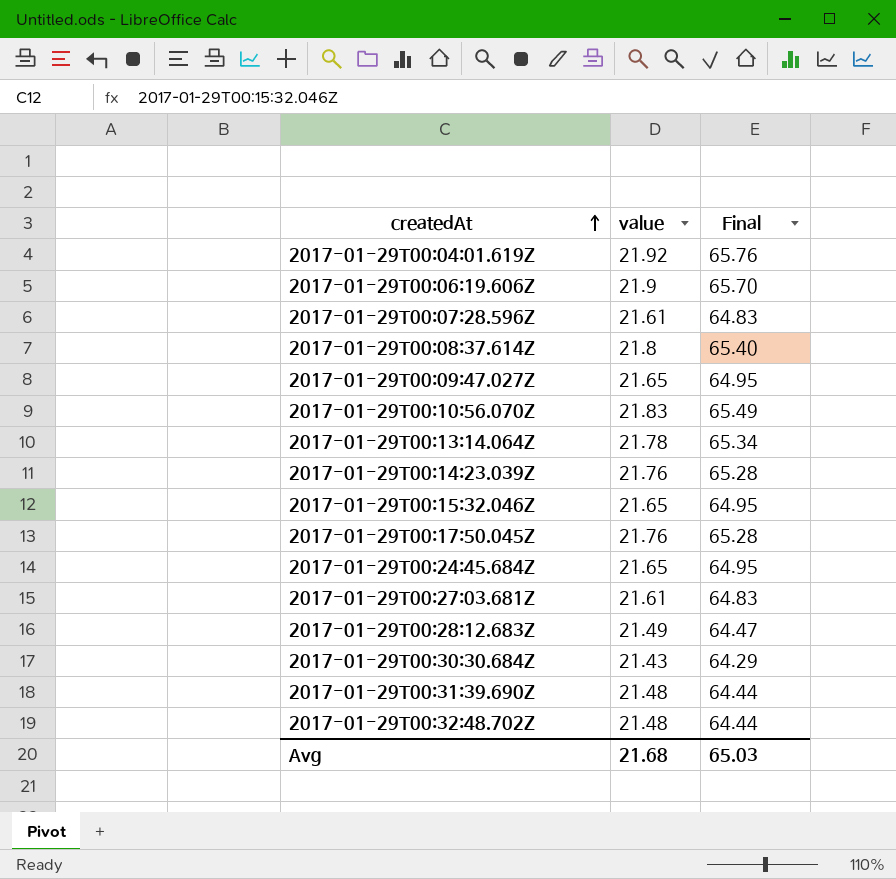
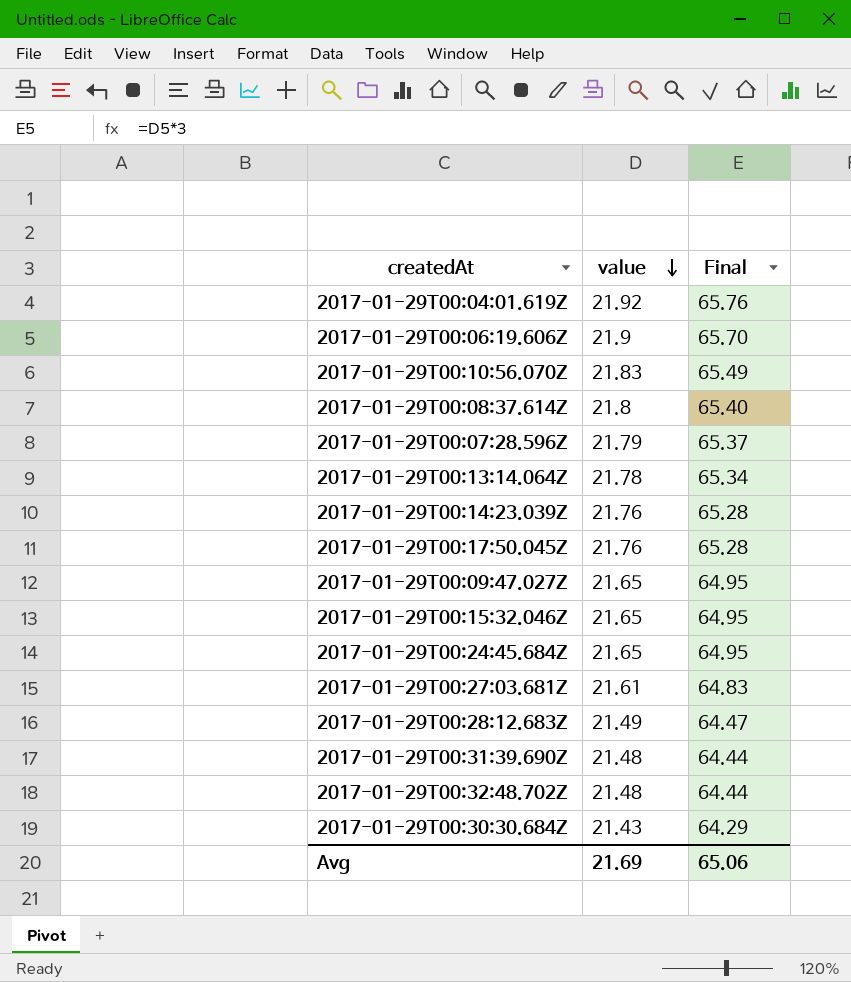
row order: createdAt ascending -> value descending
2017-01-29T00:07:28.596Z | value: 21.61 -> 21.79
2017-01-29T00:07:28.596Z | Final: 64.83 -> 65.37
Avg | value: 21.68 -> 21.69
Avg | Final: 65.03 -> 65.06

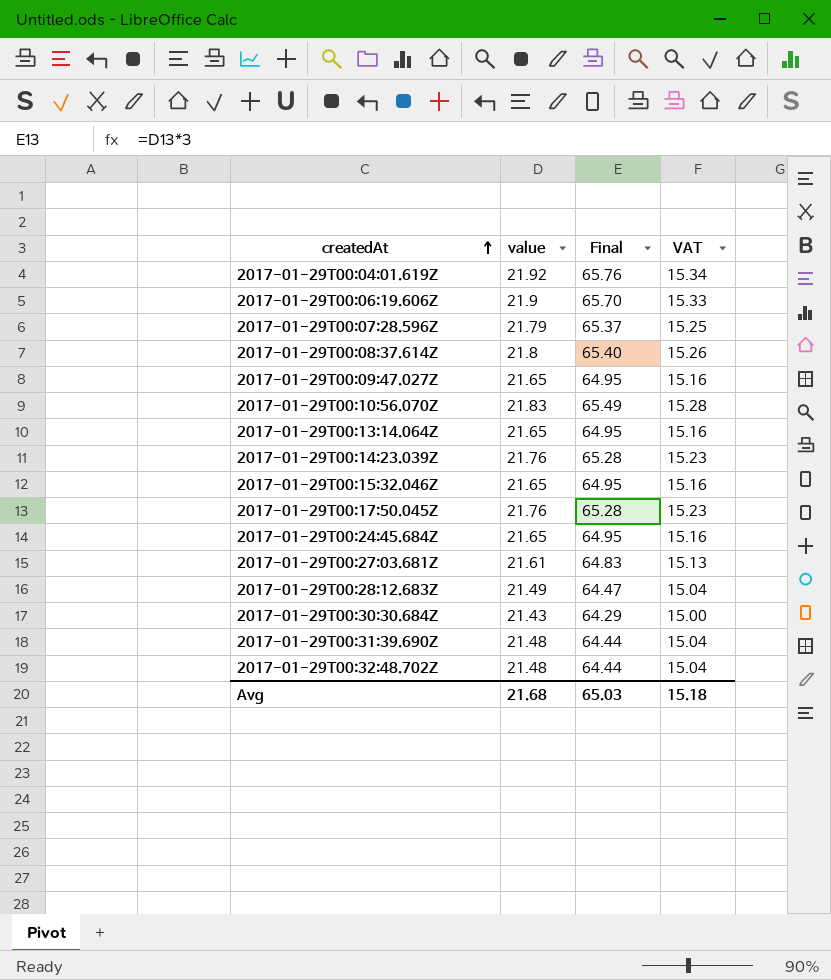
row order: value descending -> createdAt ascending
column VAT | formula: none -> [value] * 0.7
2017-01-29T00:13:14.064Z | value: 21.78 -> 21.65
2017-01-29T00:13:14.064Z | Final: 65.34 -> 64.95
Avg | value: 21.69 -> 21.68
Avg | Final: 65.06 -> 65.03

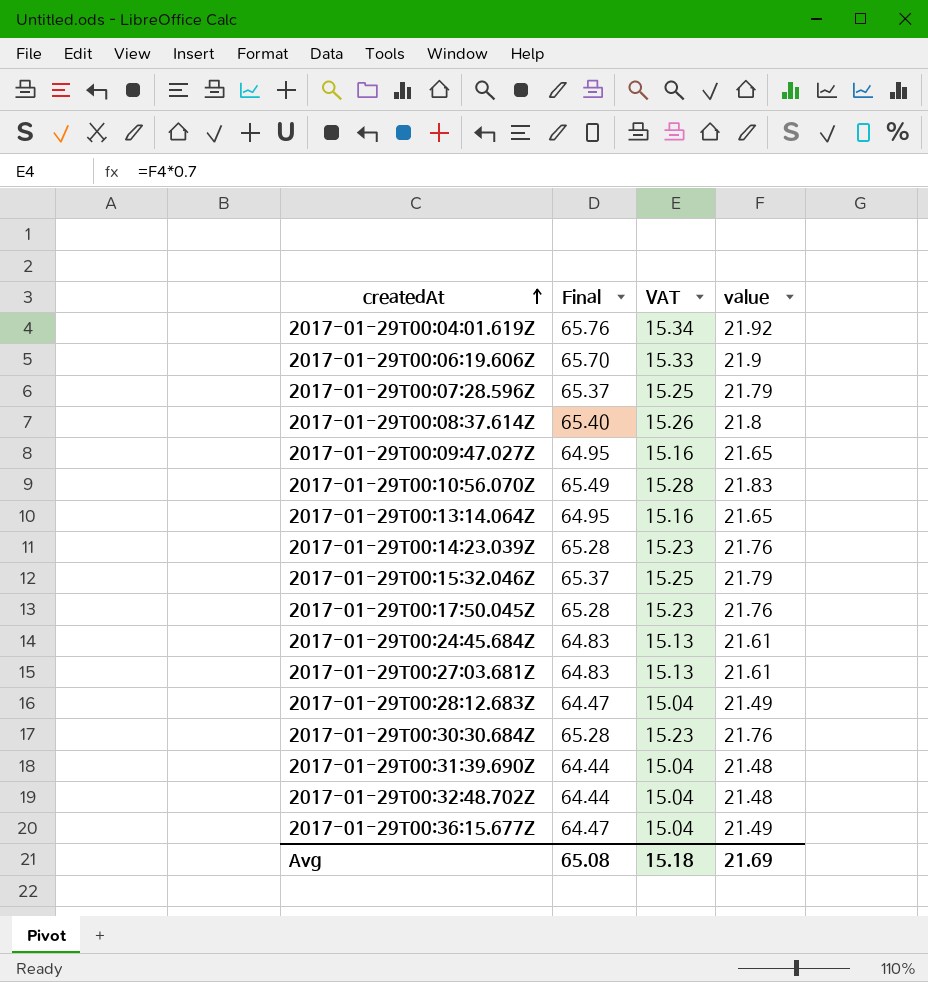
column value | position: 2 -> 4
2017-01-29T00:15:32.046Z | Final: 64.95 -> 65.37
2017-01-29T00:15:32.046Z | VAT: 15.16 -> 15.25
2017-01-29T00:15:32.046Z | value: 21.65 -> 21.79
2017-01-29T00:24:45.684Z | Final: 64.95 -> 64.83
2017-01-29T00:24:45.684Z | VAT: 15.16 -> 15.13
2017-01-29T00:24:45.684Z | value: 21.65 -> 21.61
2017-01-29T00:30:30.684Z | Final: 64.29 -> 65.28
2017-01-29T00:30:30.684Z | VAT: 15.00 -> 15.23
2017-01-29T00:30:30.684Z | value: 21.43 -> 21.76
row 2017-01-29T00:36:15.677Z: none -> 64.47 | 15.04 | 21.49
Avg | Final: 65.03 -> 65.08
Avg | value: 21.68 -> 21.69

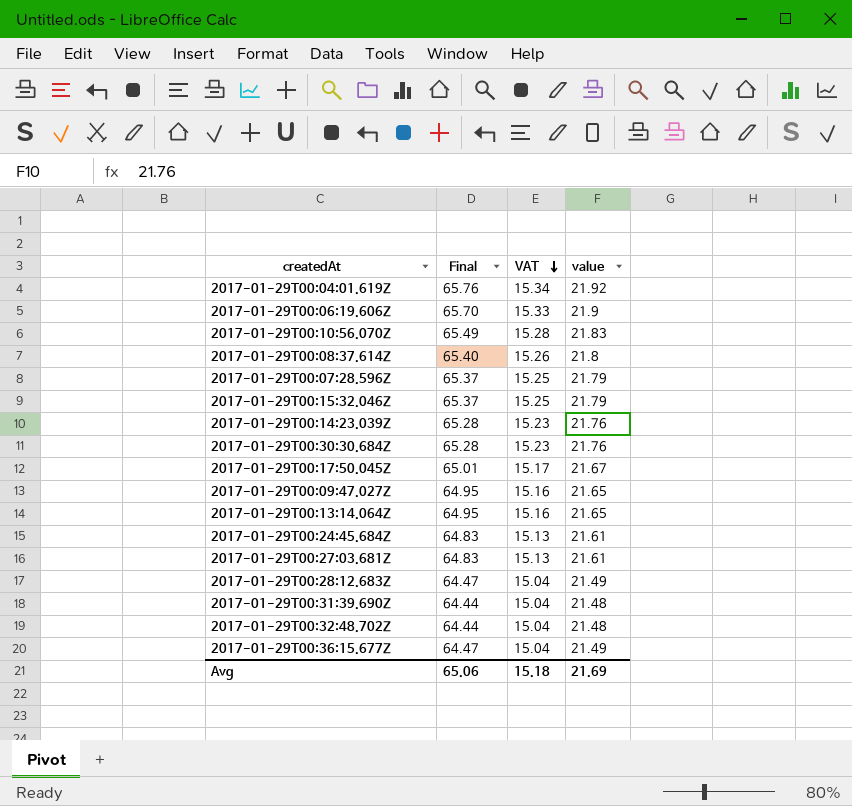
row order: createdAt ascending -> VAT descending
2017-01-29T00:17:50.045Z | Final: 65.28 -> 65.01
2017-01-29T00:17:50.045Z | VAT: 15.23 -> 15.17
2017-01-29T00:17:50.045Z | value: 21.76 -> 21.67
Avg | Final: 65.08 -> 65.06

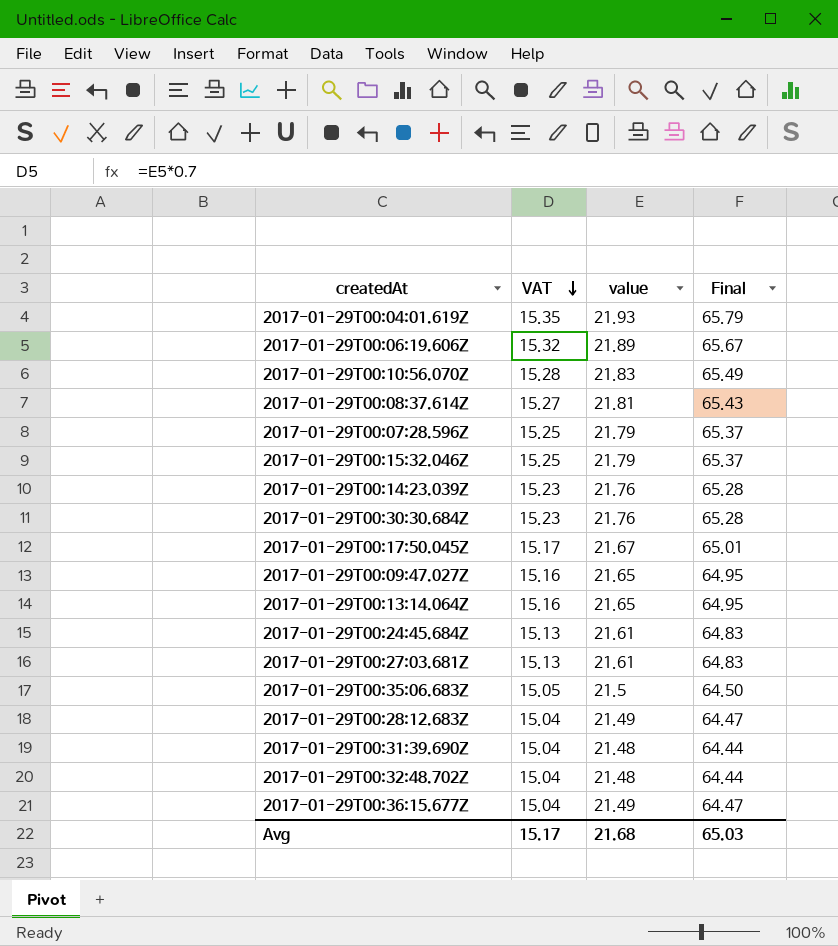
column Final | position: 2 -> 4
2017-01-29T00:04:01.619Z | VAT: 15.34 -> 15.35
2017-01-29T00:04:01.619Z | value: 21.92 -> 21.93
2017-01-29T00:04:01.619Z | Final: 65.76 -> 65.79
2017-01-29T00:06:19.606Z | VAT: 15.33 -> 15.32
2017-01-29T00:06:19.606Z | value: 21.9 -> 21.89
2017-01-29T00:06:19.606Z | Final: 65.70 -> 65.67
2017-01-29T00:08:37.614Z | VAT: 15.26 -> 15.27
2017-01-29T00:08:37.614Z | value: 21.8 -> 21.81
2017-01-29T00:08:37.614Z | Final: 65.40 -> 65.43
row 2017-01-29T00:35:06.683Z: none -> 15.05 | 21.5 | 64.50
Avg | VAT: 15.18 -> 15.17
Avg | value: 21.69 -> 21.68
Avg | Final: 65.06 -> 65.03

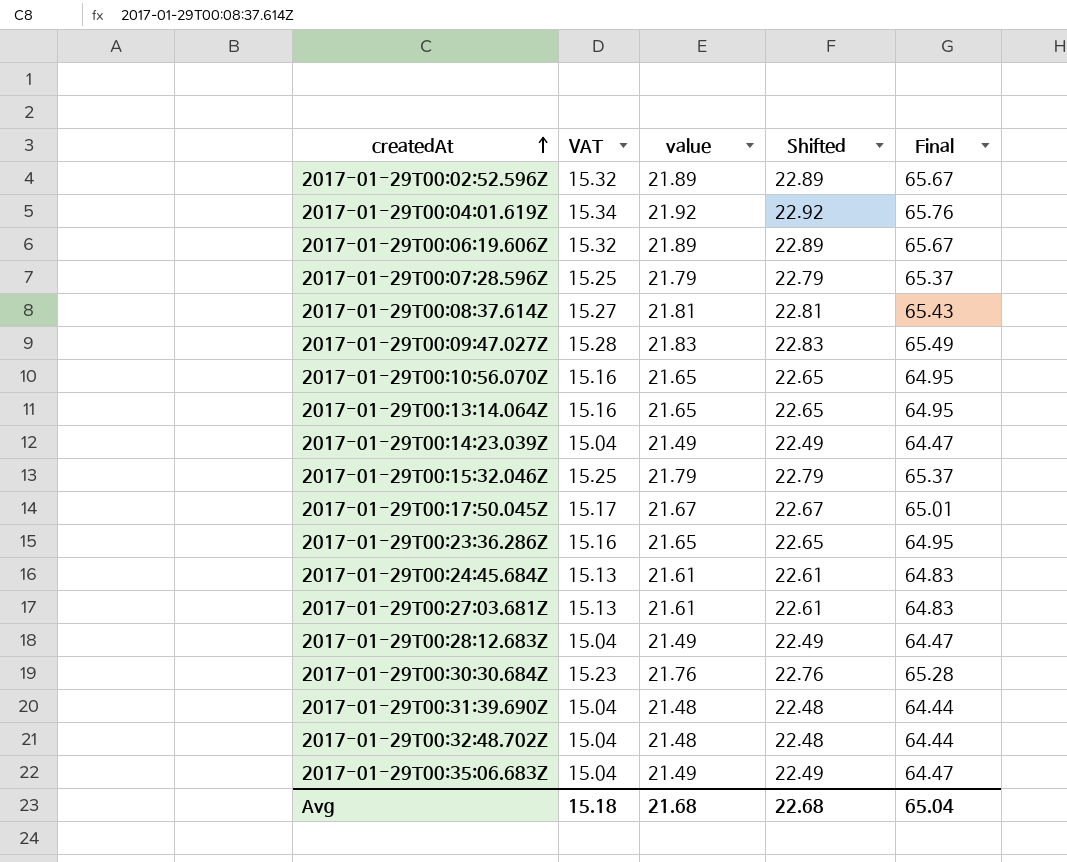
row order: VAT descending -> createdAt ascending
column Shifted | formula: none -> [value] + 1
row 2017-01-29T00:36:15.677Z: 15.04 | 21.49 | 64.47 -> none
row 2017-01-29T00:02:52.596Z: none -> 15.32 | 21.89 | 22.89 | 65.67
2017-01-29T00:04:01.619Z | VAT: 15.35 -> 15.34
2017-01-29T00:04:01.619Z | value: 21.93 -> 21.92
2017-01-29T00:04:01.619Z | Final: 65.79 -> 65.76
2017-01-29T00:09:47.027Z | VAT: 15.16 -> 15.28
2017-01-29T00:09:47.027Z | value: 21.65 -> 21.83
2017-01-29T00:09:47.027Z | Final: 64.95 -> 65.49
2017-01-29T00:10:56.070Z | VAT: 15.28 -> 15.16
2017-01-29T00:10:56.070Z | value: 21.83 -> 21.65
2017-01-29T00:10:56.070Z | Final: 65.49 -> 64.95
2017-01-29T00:14:23.039Z | VAT: 15.23 -> 15.04
2017-01-29T00:14:23.039Z | value: 21.76 -> 21.49
2017-01-29T00:14:23.039Z | Final: 65.28 -> 64.47
row 2017-01-29T00:23:36.286Z: none -> 15.16 | 21.65 | 22.65 | 64.95
2017-01-29T00:35:06.683Z | VAT: 15.05 -> 15.04
2017-01-29T00:35:06.683Z | value: 21.5 -> 21.49
2017-01-29T00:35:06.683Z | Final: 64.50 -> 64.47
Avg | VAT: 15.17 -> 15.18
Avg | Final: 65.03 -> 65.04

